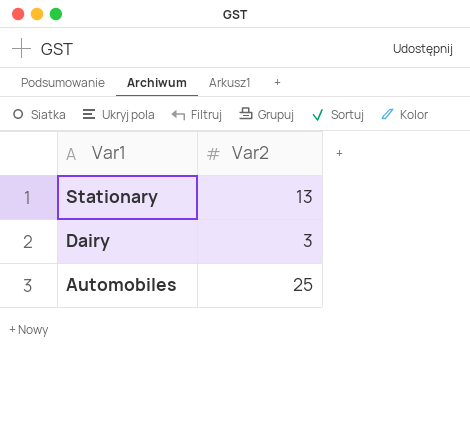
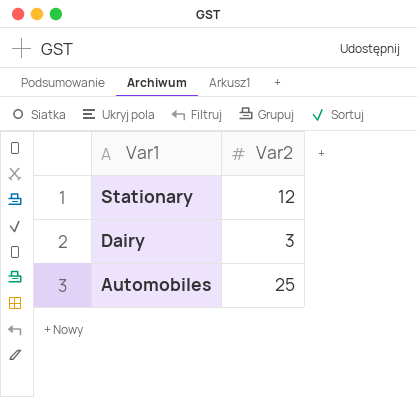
Stationary | Var2: 13 -> 12

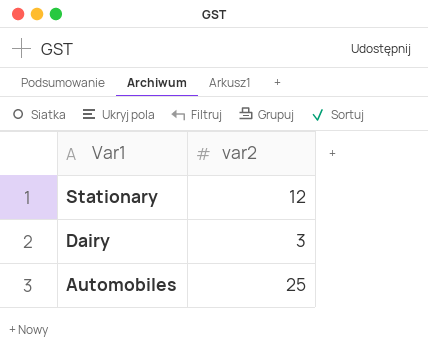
column name: Var2 -> var2

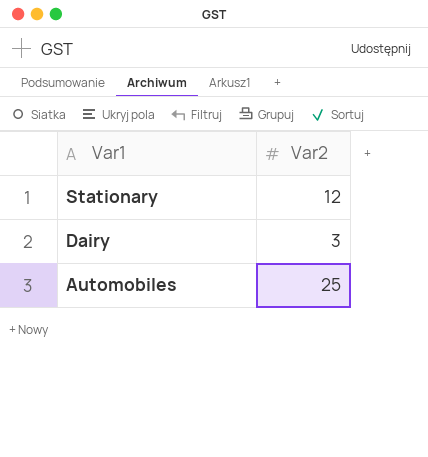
column name: var2 -> Var2

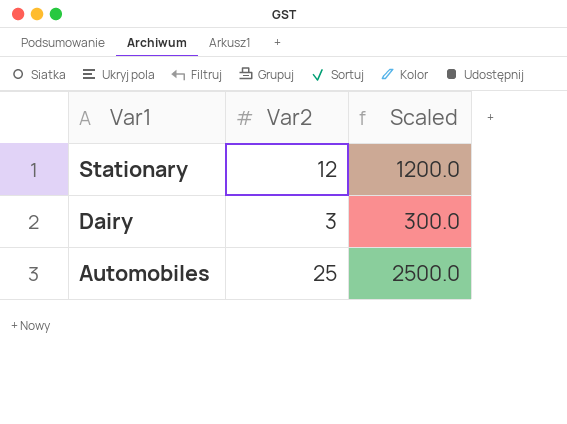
column Scaled | formula: none -> [Var2] * 100

